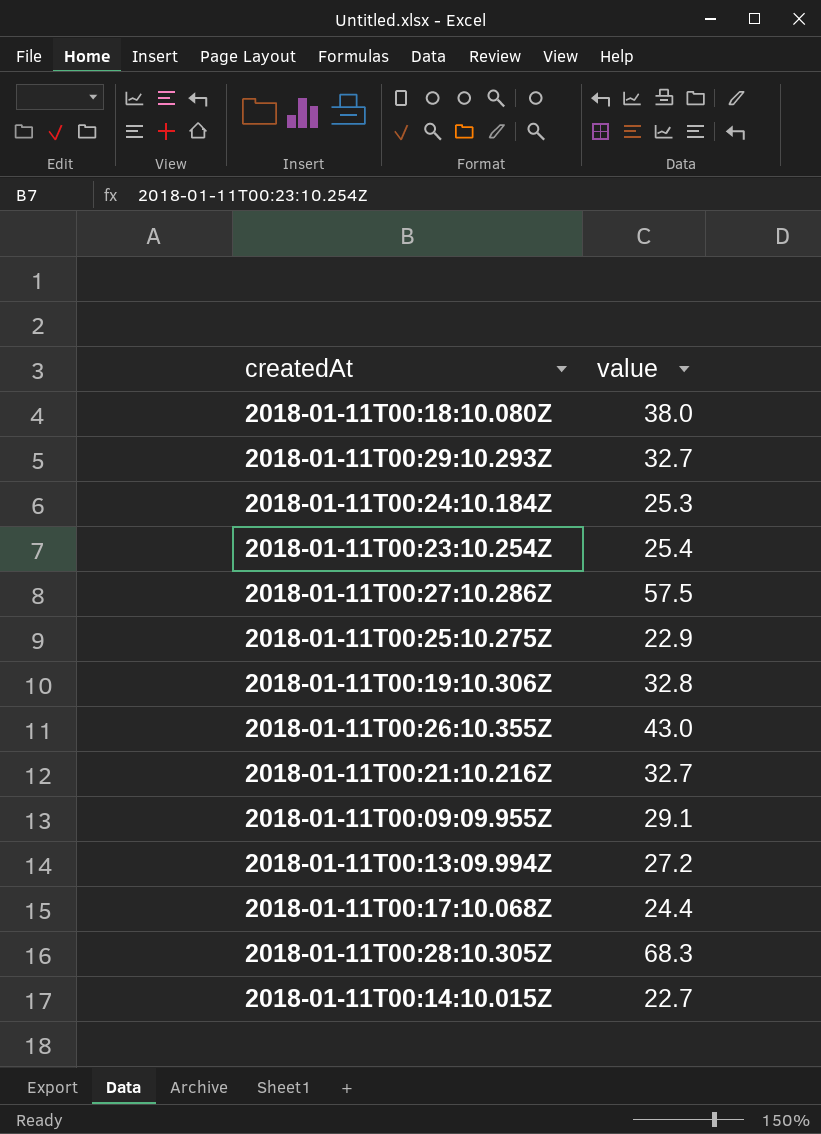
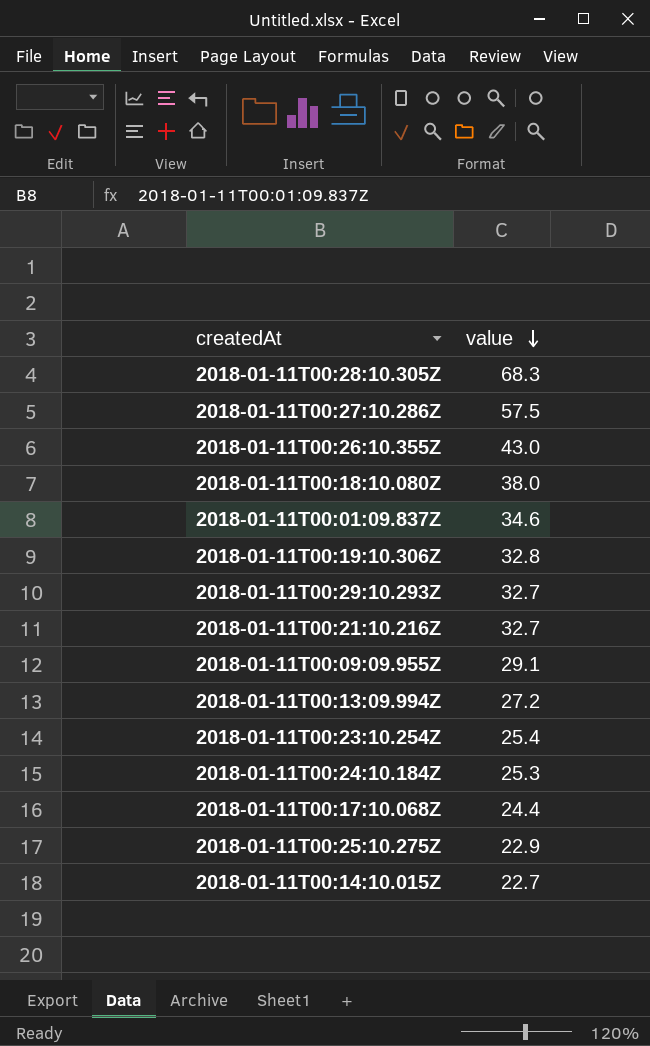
row order: none -> value descending
row 2018-01-11T00:01:09.837Z: none -> 34.6

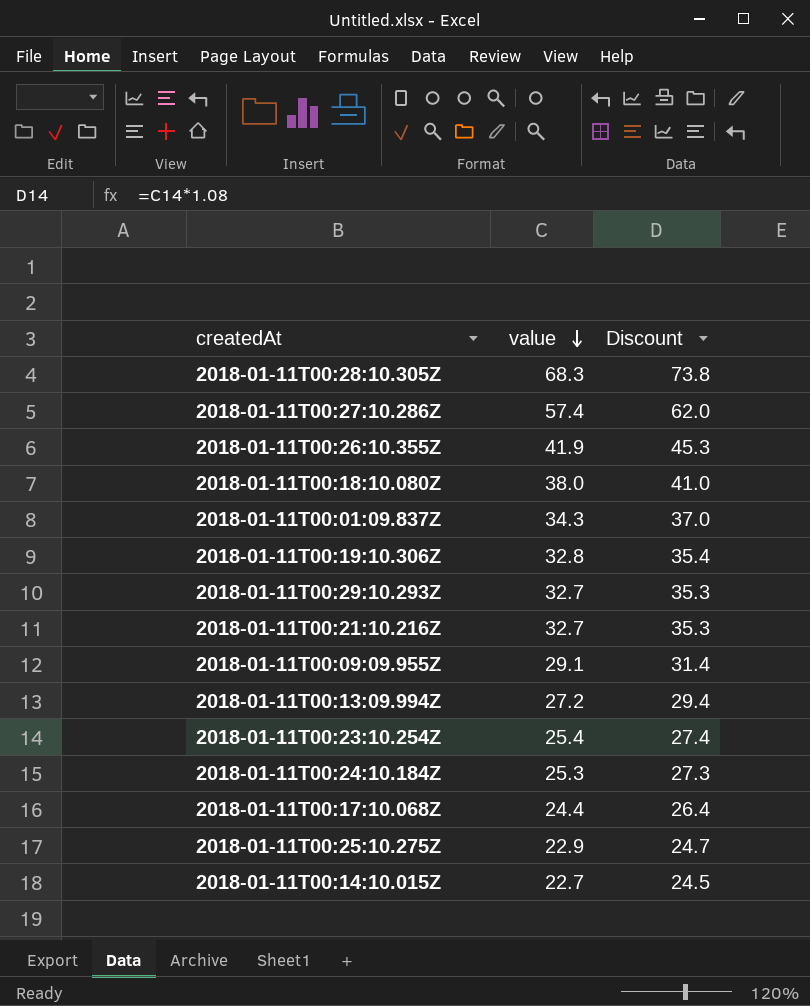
column Discount | formula: none -> [value] * 1.08
2018-01-11T00:27:10.286Z | value: 57.5 -> 57.4
2018-01-11T00:26:10.355Z | value: 43.0 -> 41.9
2018-01-11T00:01:09.837Z | value: 34.6 -> 34.3

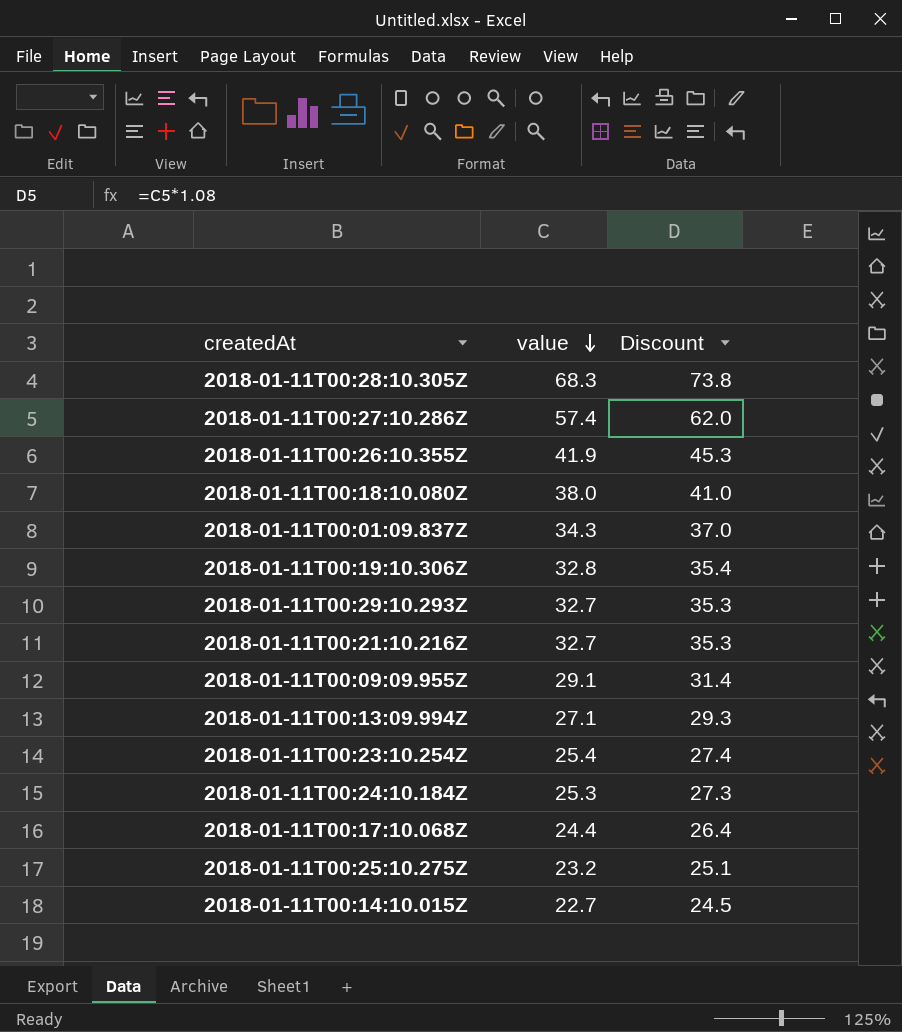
2018-01-11T00:13:09.994Z | value: 27.2 -> 27.1
2018-01-11T00:13:09.994Z | Discount: 29.4 -> 29.3
2018-01-11T00:25:10.275Z | value: 22.9 -> 23.2
2018-01-11T00:25:10.275Z | Discount: 24.7 -> 25.1

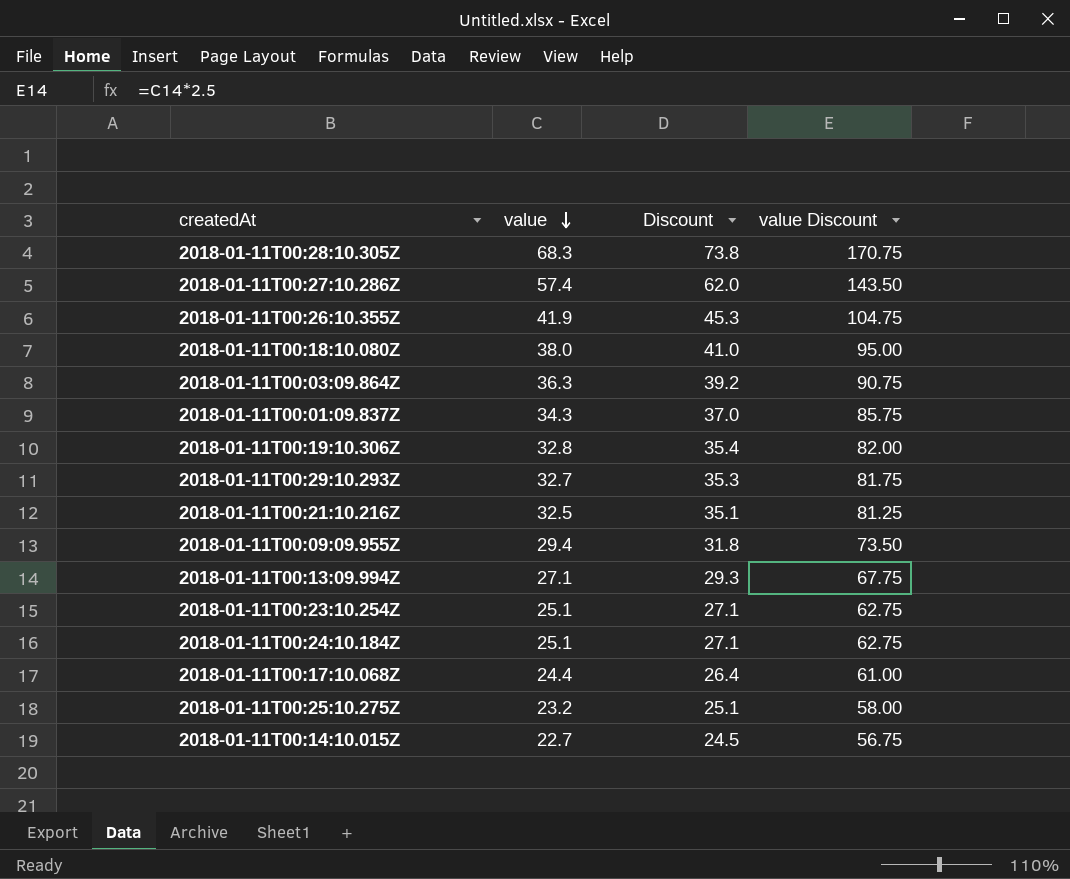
column value Discount | formula: none -> [value] * 2.5
row 2018-01-11T00:03:09.864Z: none -> 36.3 | 39.2 | 90.75
2018-01-11T00:21:10.216Z | value: 32.7 -> 32.5
2018-01-11T00:21:10.216Z | Discount: 35.3 -> 35.1
2018-01-11T00:09:09.955Z | value: 29.1 -> 29.4
2018-01-11T00:09:09.955Z | Discount: 31.4 -> 31.8
2018-01-11T00:23:10.254Z | value: 25.4 -> 25.1
2018-01-11T00:23:10.254Z | Discount: 27.4 -> 27.1
2018-01-11T00:24:10.184Z | value: 25.3 -> 25.1
2018-01-11T00:24:10.184Z | Discount: 27.3 -> 27.1

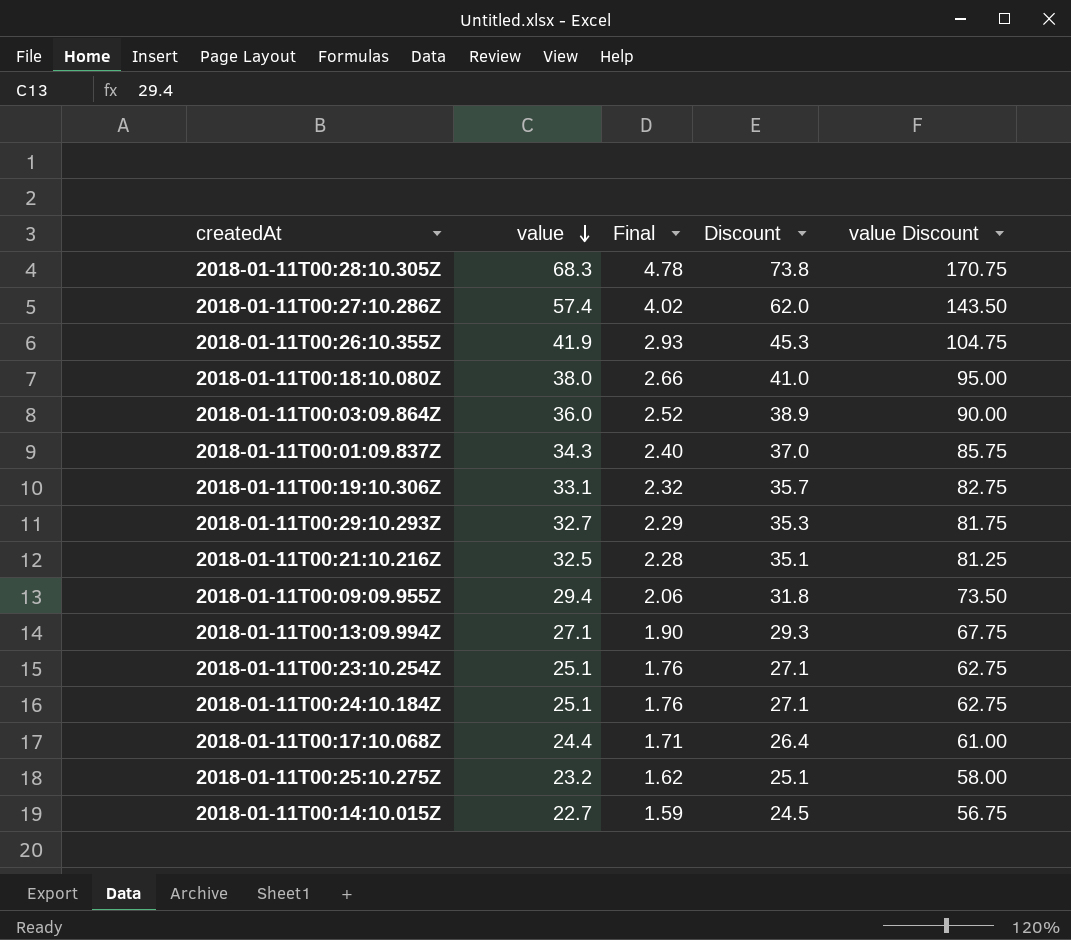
column Final | formula: none -> [value] * 0.07
2018-01-11T00:03:09.864Z | value: 36.3 -> 36.0
2018-01-11T00:03:09.864Z | Discount: 39.2 -> 38.9
2018-01-11T00:03:09.864Z | value Discount: 90.75 -> 90.00
2018-01-11T00:19:10.306Z | value: 32.8 -> 33.1
2018-01-11T00:19:10.306Z | Discount: 35.4 -> 35.7
2018-01-11T00:19:10.306Z | value Discount: 82.00 -> 82.75

